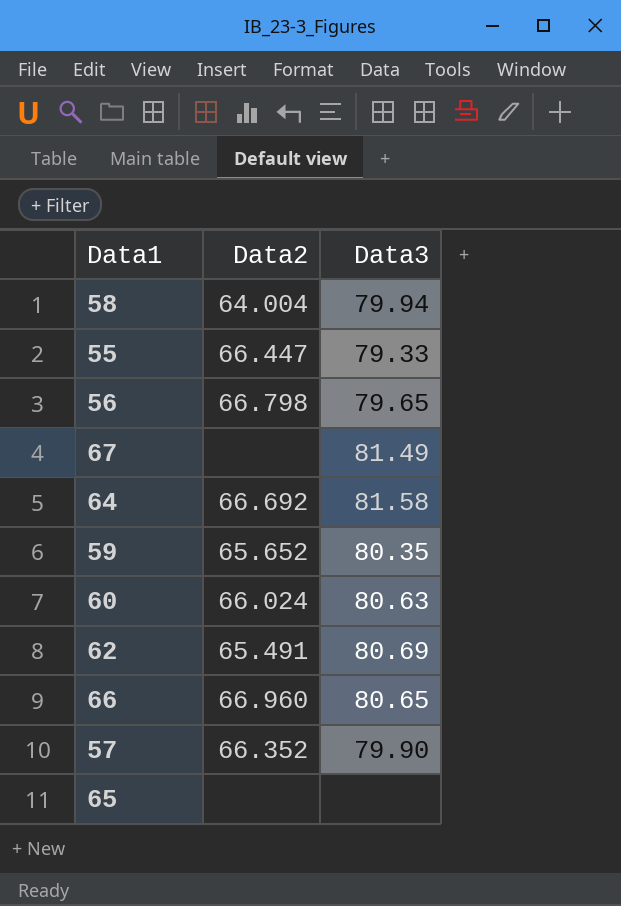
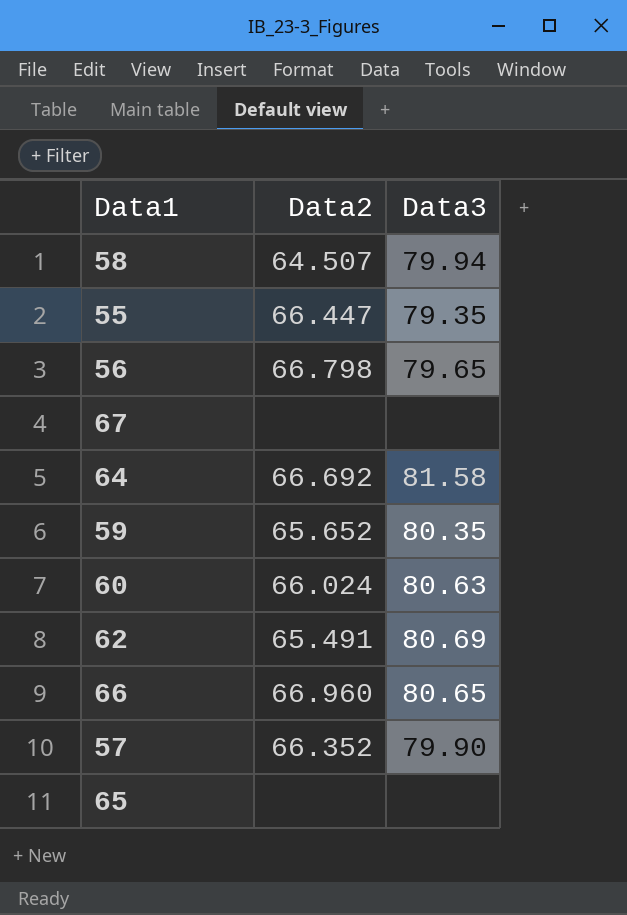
58 | Data2: 64.004 -> 64.507
55 | Data3: 79.33 -> 79.35
67 | Data3: 81.49 -> none

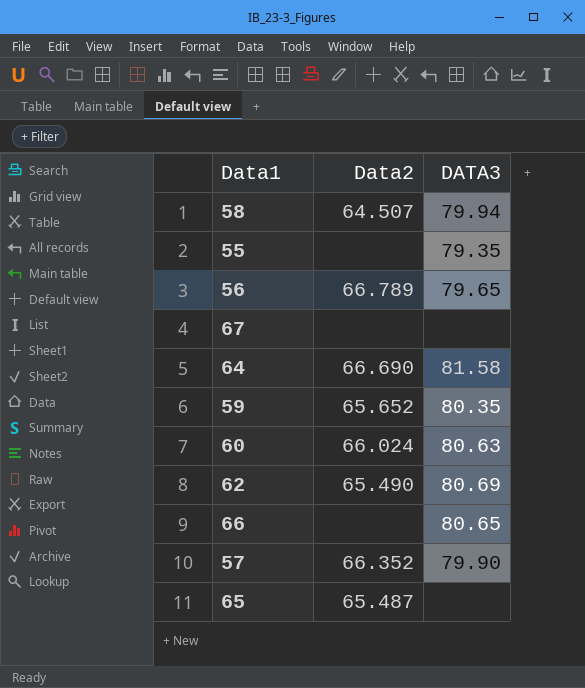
column name: Data3 -> DATA3
55 | Data2: 66.447 -> none
56 | Data2: 66.798 -> 66.789
64 | Data2: 66.692 -> 66.690
62 | Data2: 65.491 -> 65.490
66 | Data2: 66.960 -> none
65 | Data2: none -> 65.487

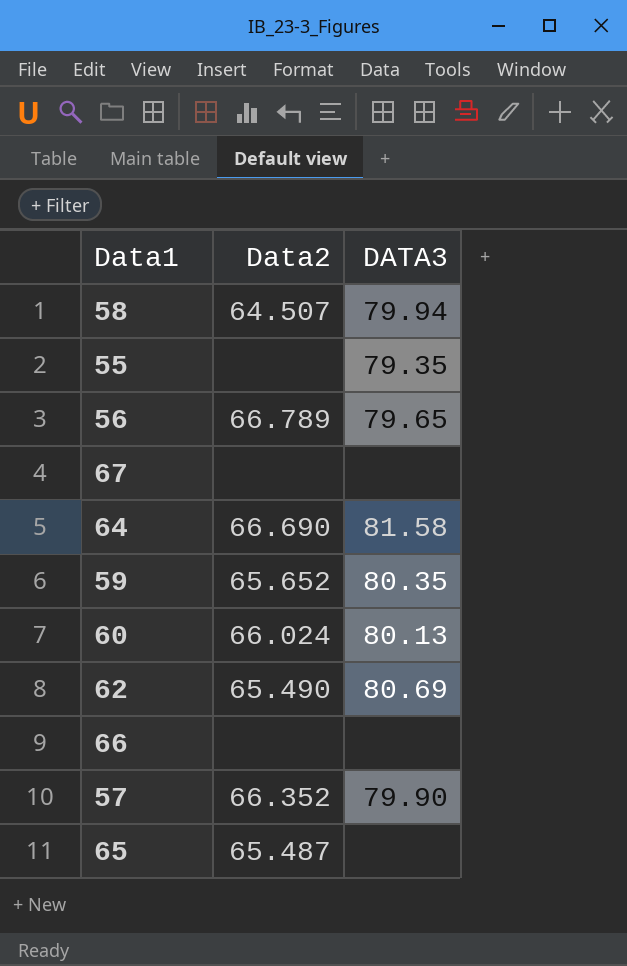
60 | DATA3: 80.63 -> 80.13
66 | DATA3: 80.65 -> none

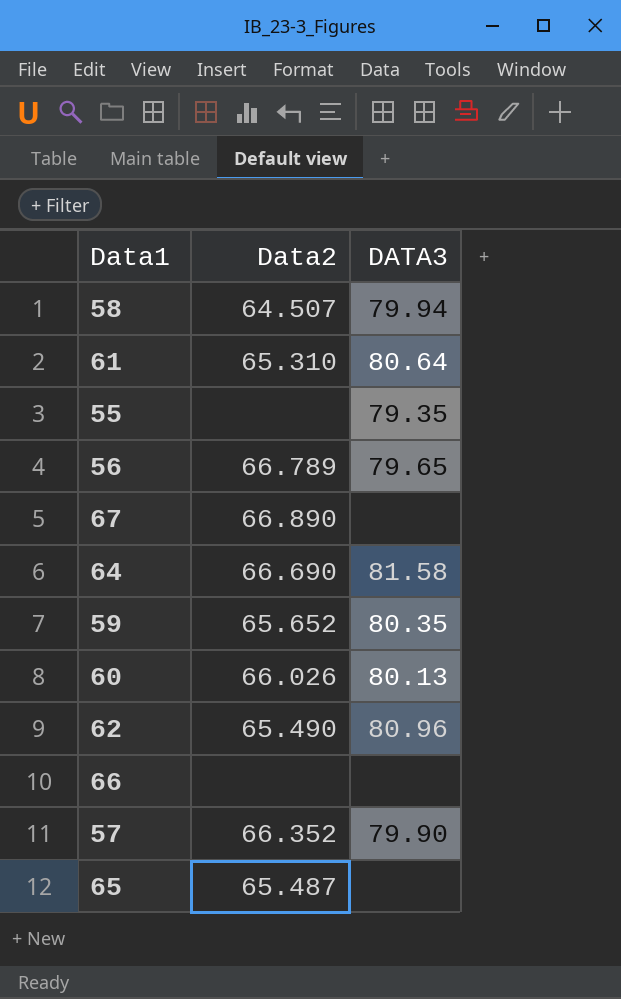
row 61: none -> 65.310 | 80.64
67 | Data2: none -> 66.890
60 | Data2: 66.024 -> 66.026
62 | DATA3: 80.69 -> 80.96

